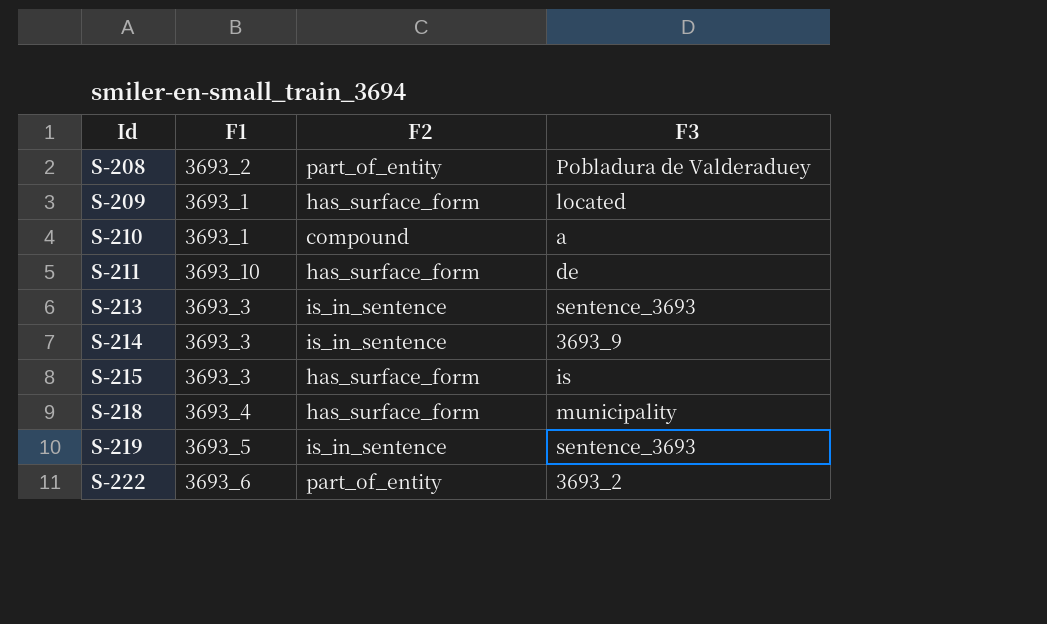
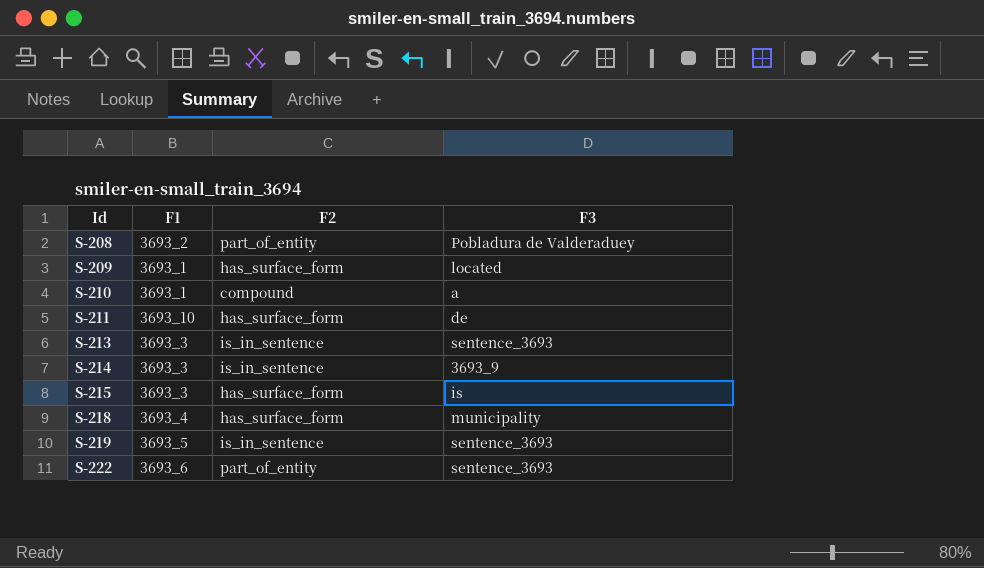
S-222 | F3: 3693_2 -> sentence_3693

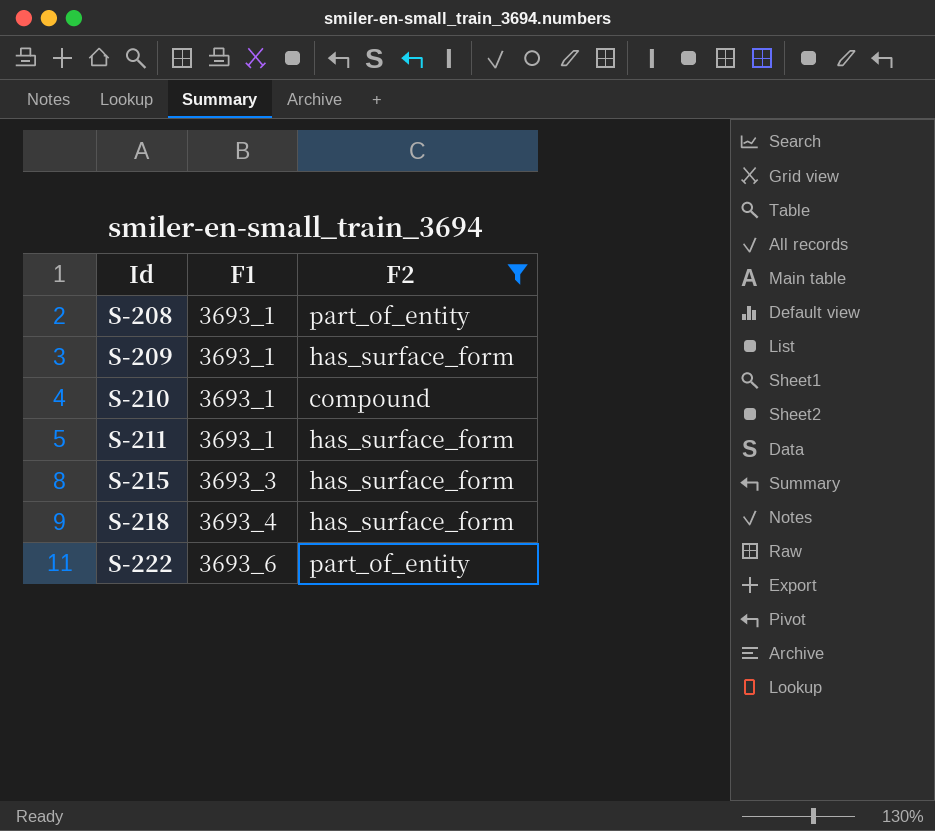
filter: none -> F2 != is_in_sentence
column F3 | position: 4 -> none
S-208 | F1: 3693_2 -> 3693_1
S-211 | F1: 3693_10 -> 3693_1

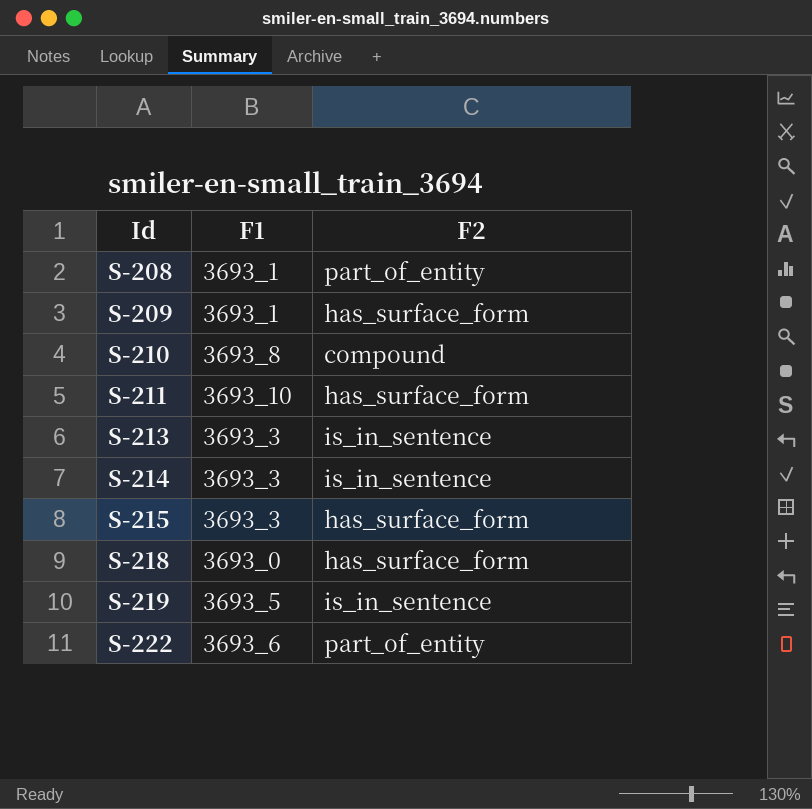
filter: F2 != is_in_sentence -> none
S-210 | F1: 3693_1 -> 3693_8
S-211 | F1: 3693_1 -> 3693_10
S-218 | F1: 3693_4 -> 3693_0

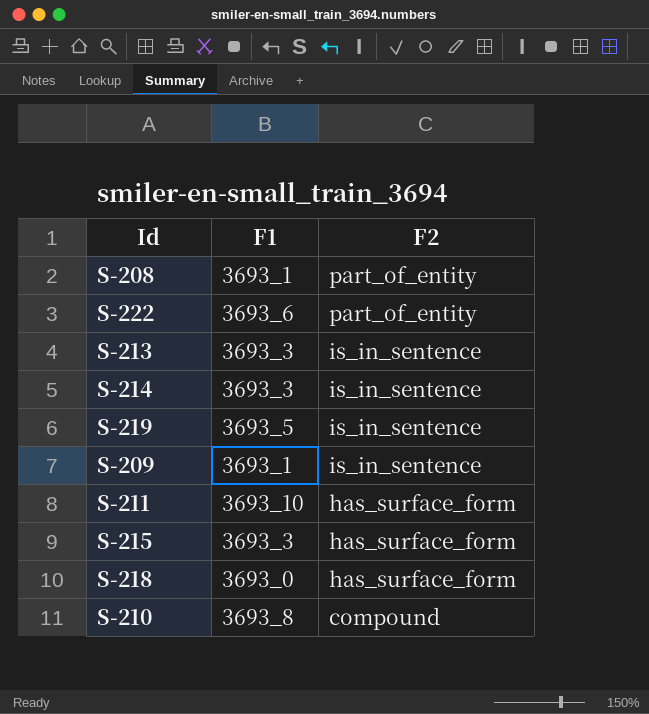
row order: Id ascending -> F2 descending
S-209 | F2: has_surface_form -> is_in_sentence

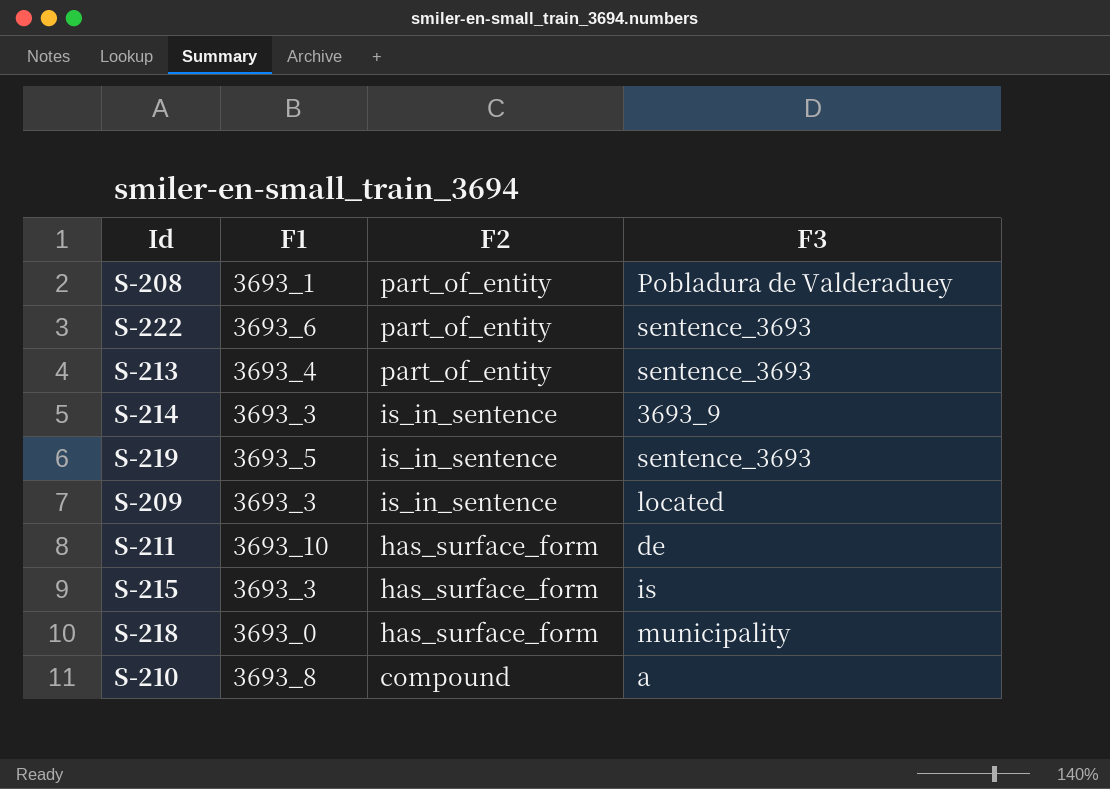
column F3 | position: none -> 4
S-213 | F1: 3693_3 -> 3693_4
S-213 | F2: is_in_sentence -> part_of_entity
S-209 | F1: 3693_1 -> 3693_3

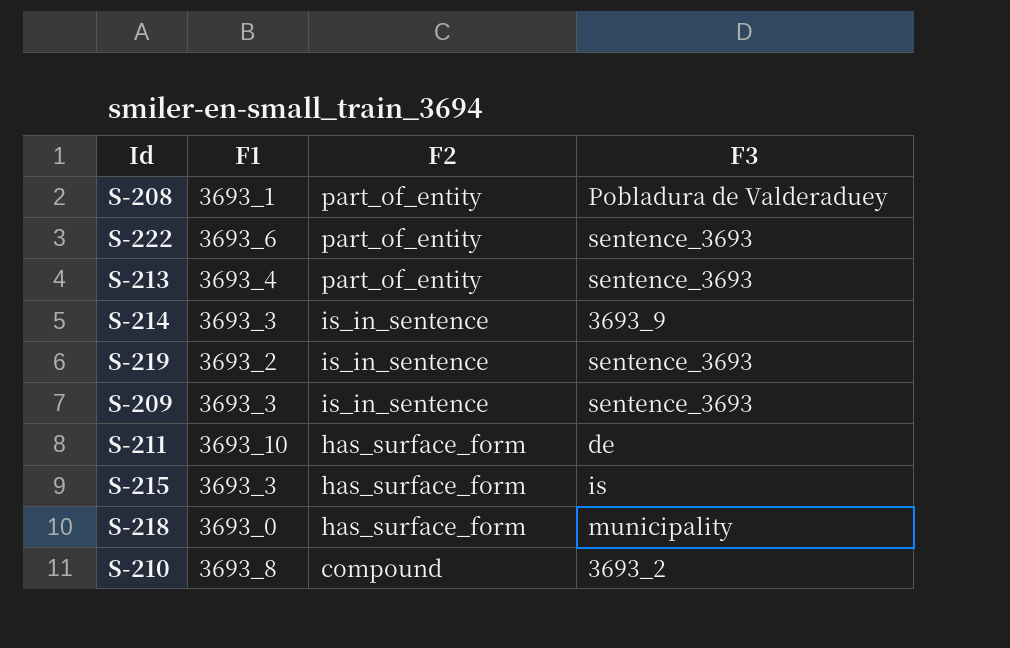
S-219 | F1: 3693_5 -> 3693_2
S-209 | F3: located -> sentence_3693
S-210 | F3: a -> 3693_2

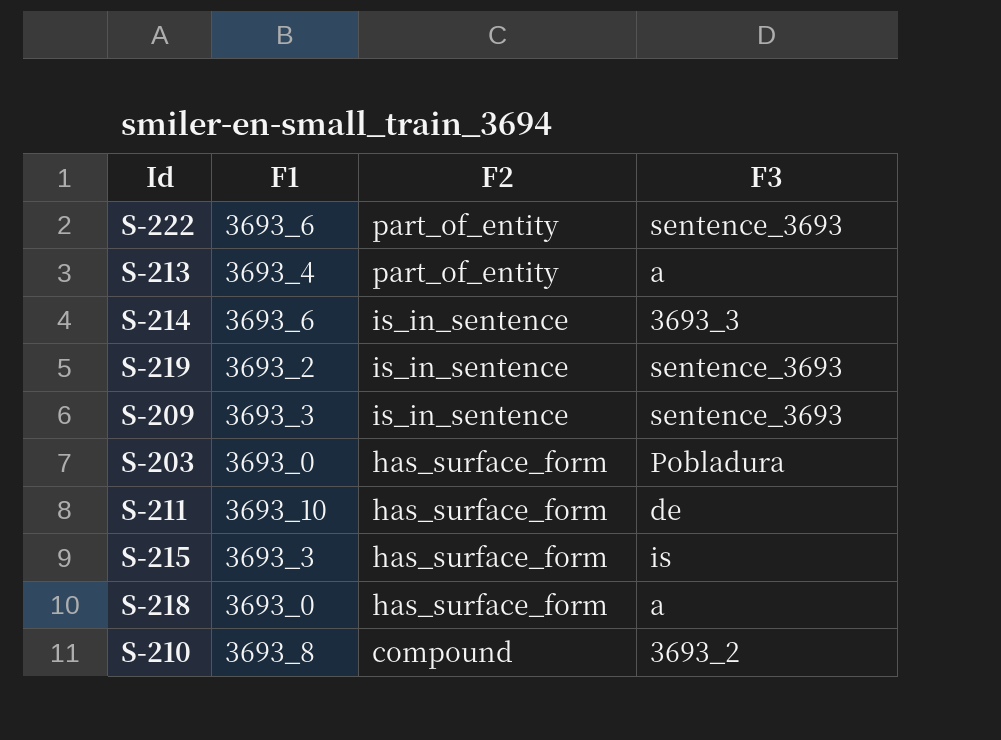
row S-208: 3693_1 | part_of_entity | Pobladura de Valderaduey -> none
S-213 | F3: sentence_3693 -> a
S-214 | F1: 3693_3 -> 3693_6
S-214 | F3: 3693_9 -> 3693_3
row S-203: none -> 3693_0 | has_surface_form | Pobladura
S-218 | F3: municipality -> a

